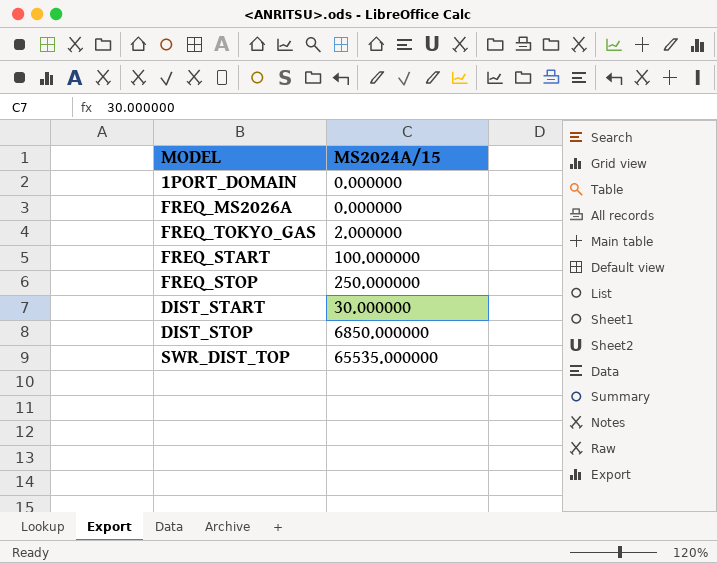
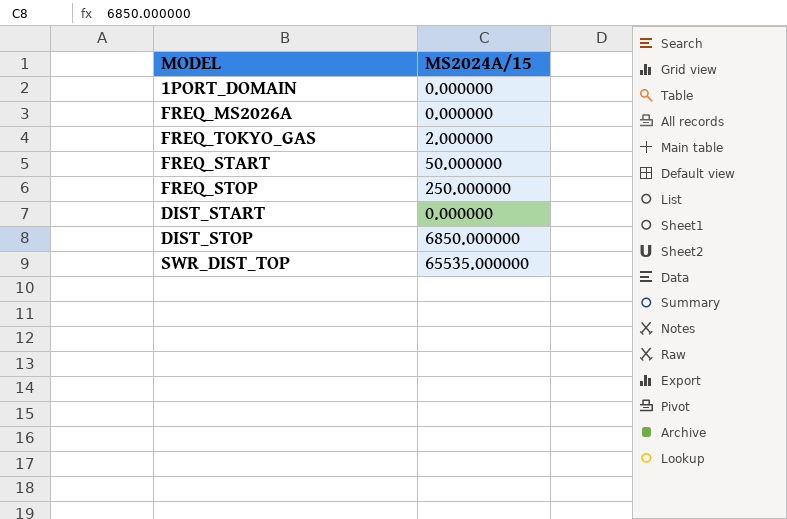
FREQ_START | MS2024A/15: 100.000000 -> 50.000000
DIST_START | MS2024A/15: 30.000000 -> 0.000000

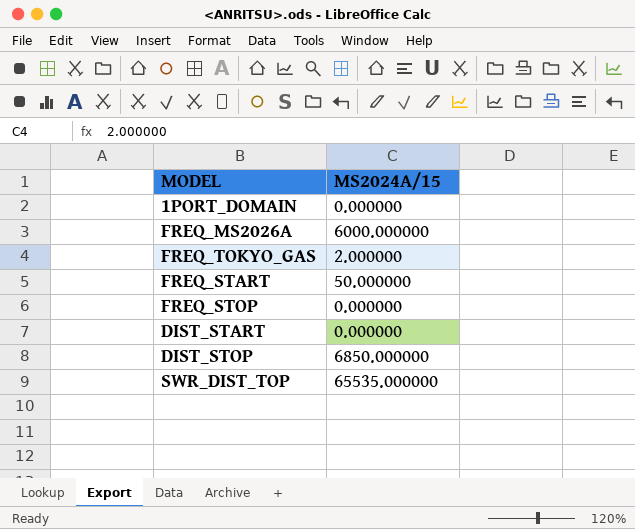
FREQ_MS2026A | MS2024A/15: 0.000000 -> 6000.000000
FREQ_STOP | MS2024A/15: 250.000000 -> 0.000000

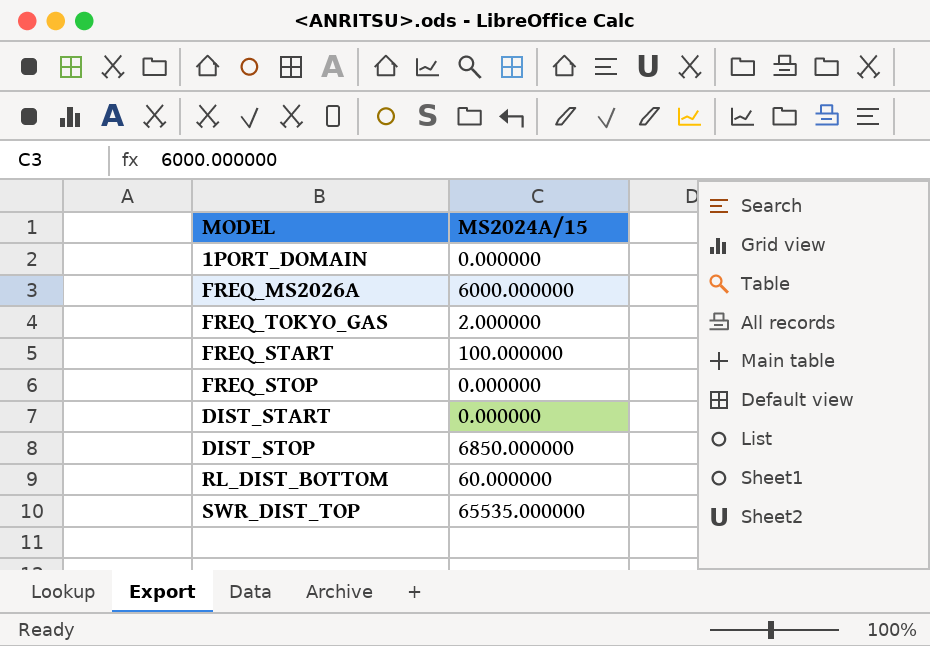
FREQ_START | MS2024A/15: 50.000000 -> 100.000000
row RL_DIST_BOTTOM: none -> 60.000000

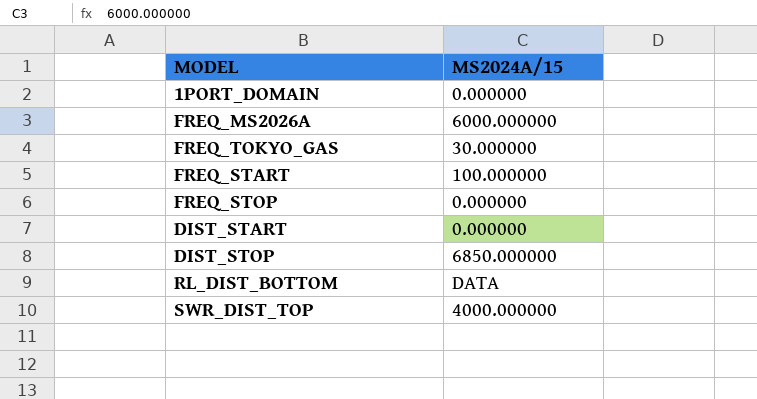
FREQ_TOKYO_GAS | MS2024A/15: 2.000000 -> 30.000000
RL_DIST_BOTTOM | MS2024A/15: 60.000000 -> DATA
SWR_DIST_TOP | MS2024A/15: 65535.000000 -> 4000.000000

